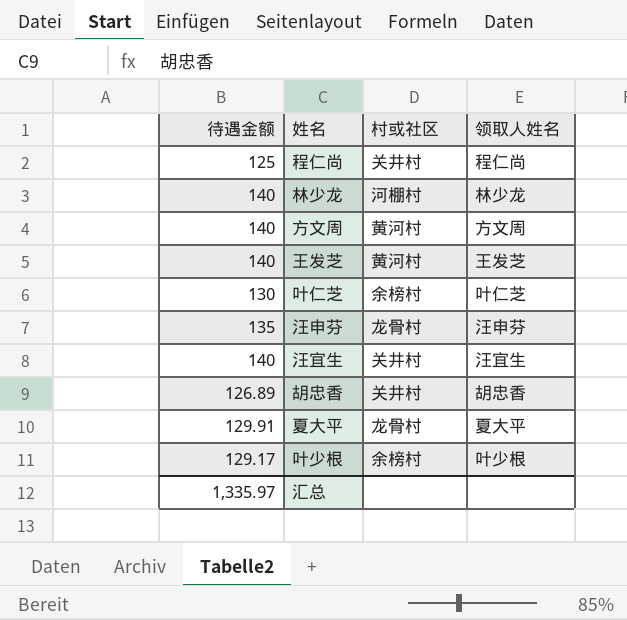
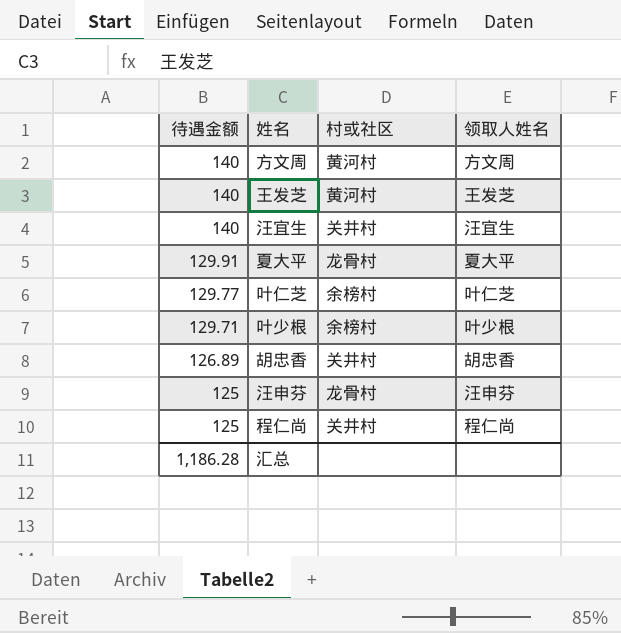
row order: none -> 待遇金额 descending
row 林少龙: 140 | 河棚村 | 林少龙 -> none
叶仁芝 | 待遇金额: 130 -> 129.77
叶少根 | 待遇金额: 129.17 -> 129.71
汪申芬 | 待遇金额: 135 -> 125
汇总 | 待遇金额: 1,335.97 -> 1,186.28

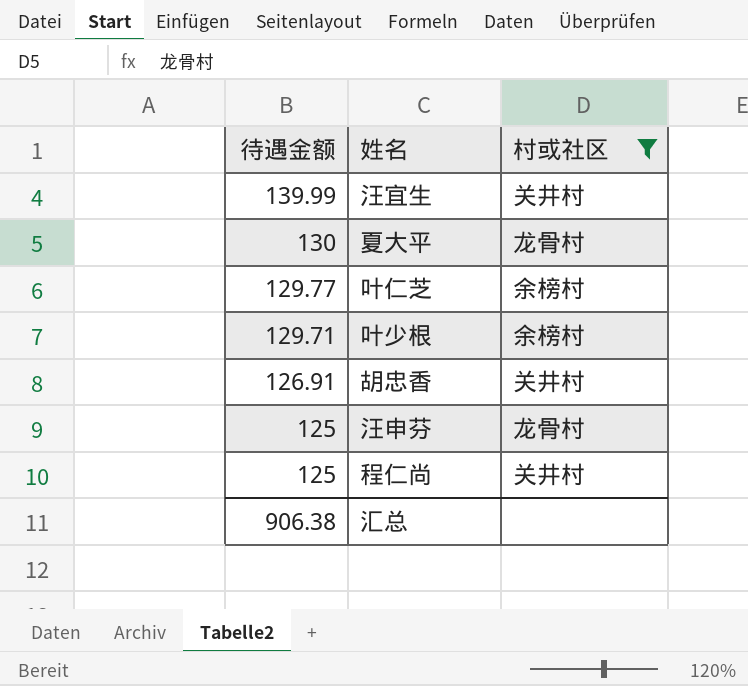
filter: none -> 村或社区 != 黄河村
column 领取人姓名 | position: 4 -> none
汪宜生 | 待遇金额: 140 -> 139.99
夏大平 | 待遇金额: 129.91 -> 130
胡忠香 | 待遇金额: 126.89 -> 126.91
汇总 | 待遇金额: 1,186.28 -> 906.38

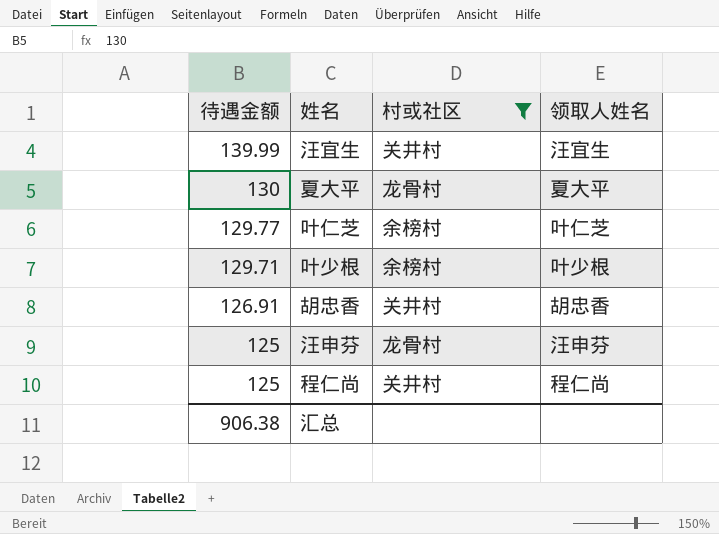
column 领取人姓名 | position: none -> 4

